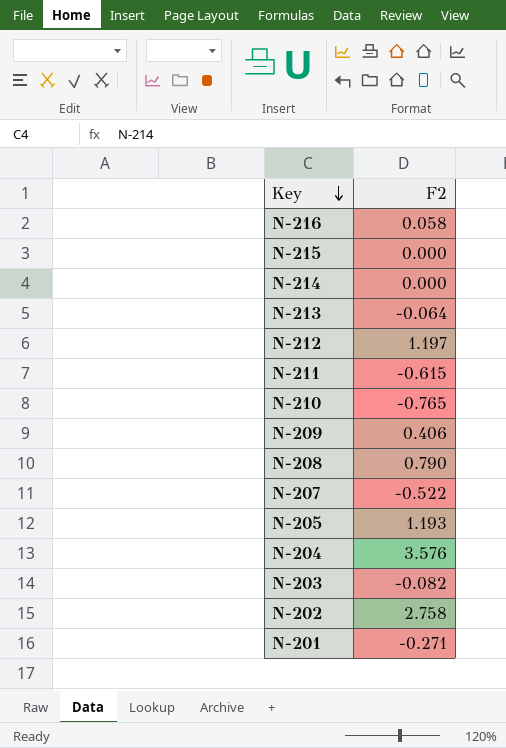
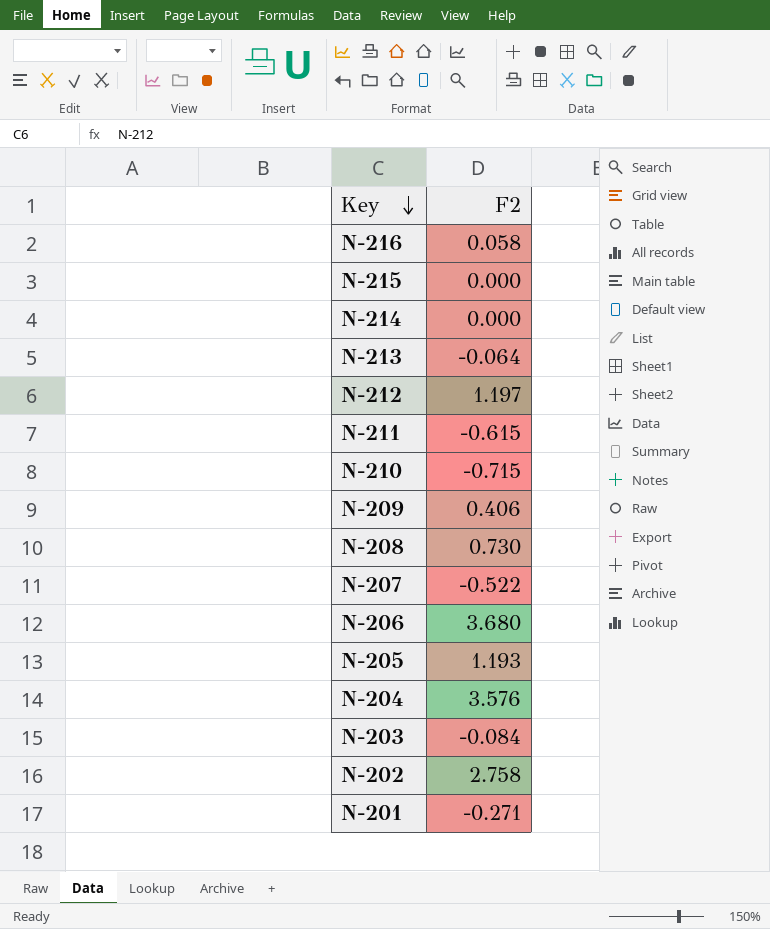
N-210 | F2: -0.765 -> -0.715
N-208 | F2: 0.790 -> 0.730
row N-206: none -> 3.680
N-203 | F2: -0.082 -> -0.084

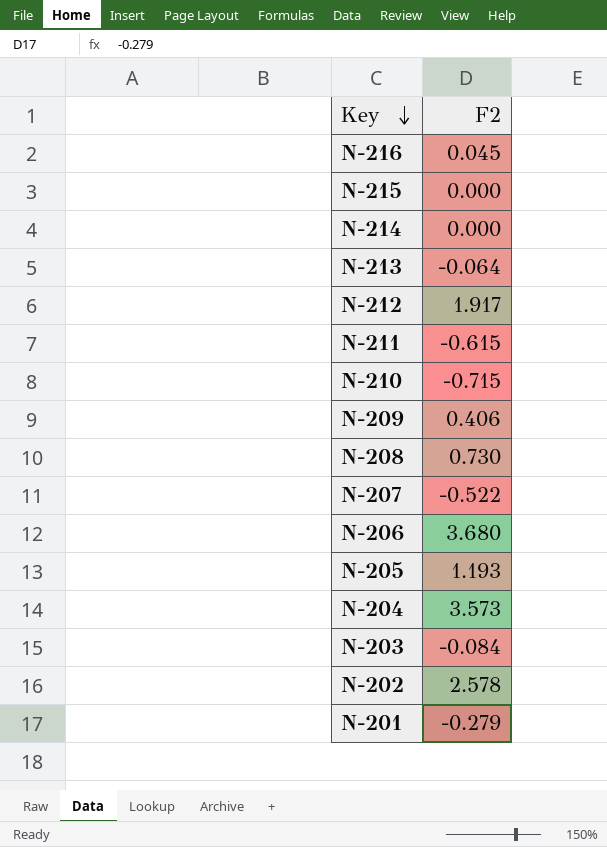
N-216 | F2: 0.058 -> 0.045
N-212 | F2: 1.197 -> 1.917
N-204 | F2: 3.576 -> 3.573
N-202 | F2: 2.758 -> 2.578
N-201 | F2: -0.271 -> -0.279

